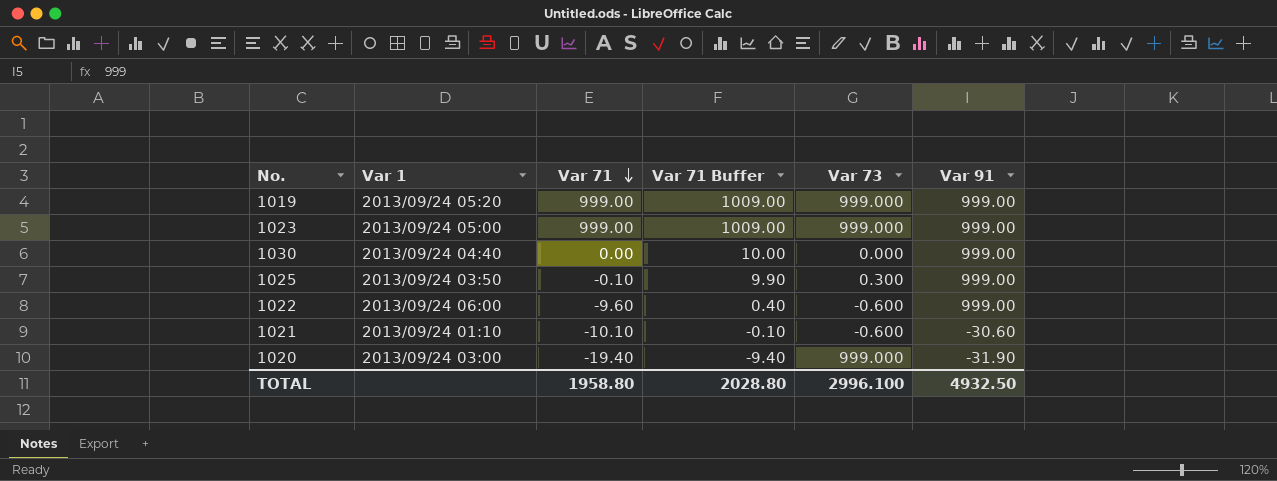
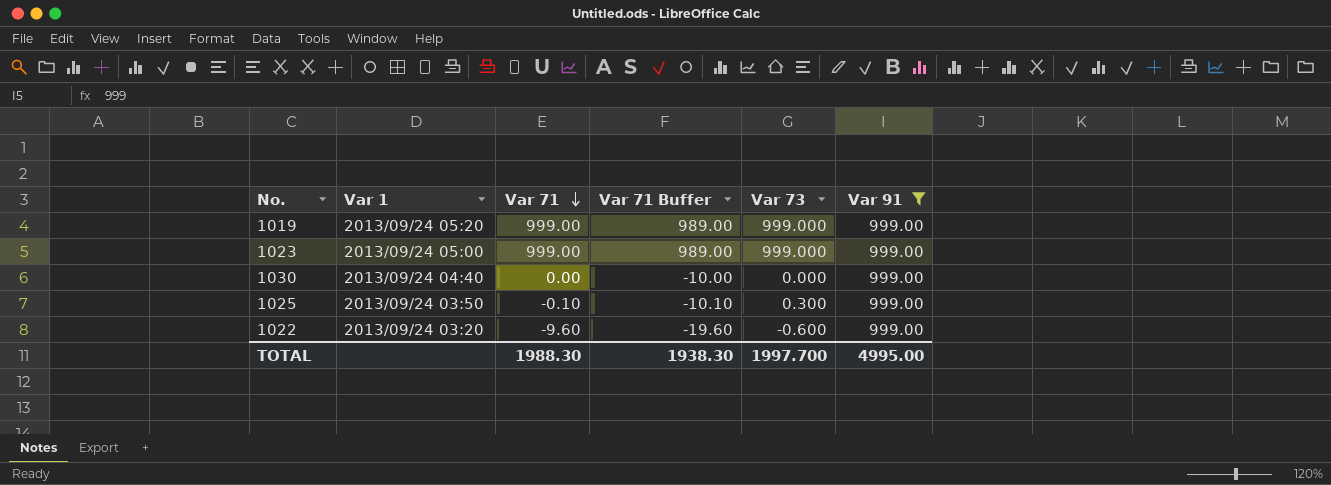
filter: none -> Var 91 = 999.00
column Var 71 Buffer | formula: [Var 71] + 10 -> [Var 71] - 10
1022 | Var 1: 2013/09/24 06:00 -> 2013/09/24 03:20
TOTAL | Var 71: 1958.80 -> 1988.30
TOTAL | Var 71 Buffer: 2028.80 -> 1938.30
TOTAL | Var 73: 2996.100 -> 1997.700
TOTAL | Var 91: 4932.50 -> 4995.00

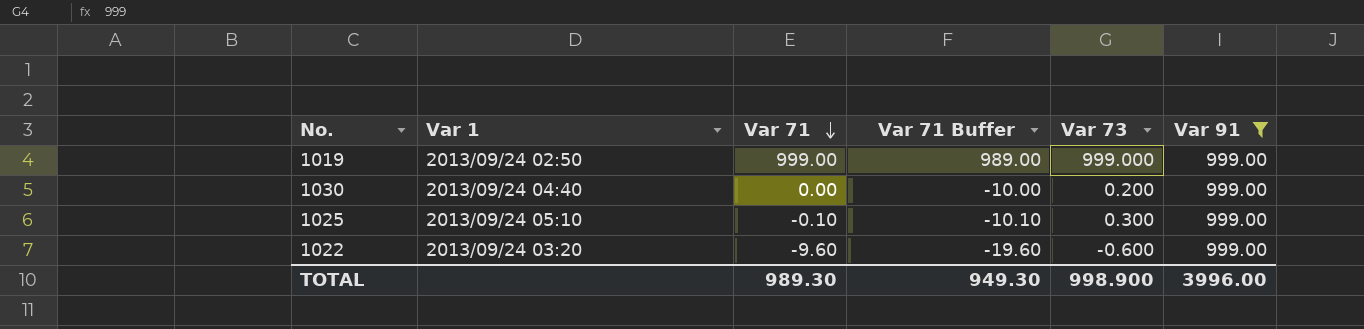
row 1023: 2013/09/24 05:00 | 999.00 | 989.00 | 999.000 | 999.00 -> none
1019 | Var 1: 2013/09/24 05:20 -> 2013/09/24 02:50
1030 | Var 73: 0.000 -> 0.200
1025 | Var 1: 2013/09/24 03:50 -> 2013/09/24 05:10
TOTAL | Var 71: 1988.30 -> 989.30
TOTAL | Var 71 Buffer: 1938.30 -> 949.30
TOTAL | Var 73: 1997.700 -> 998.900
TOTAL | Var 91: 4995.00 -> 3996.00

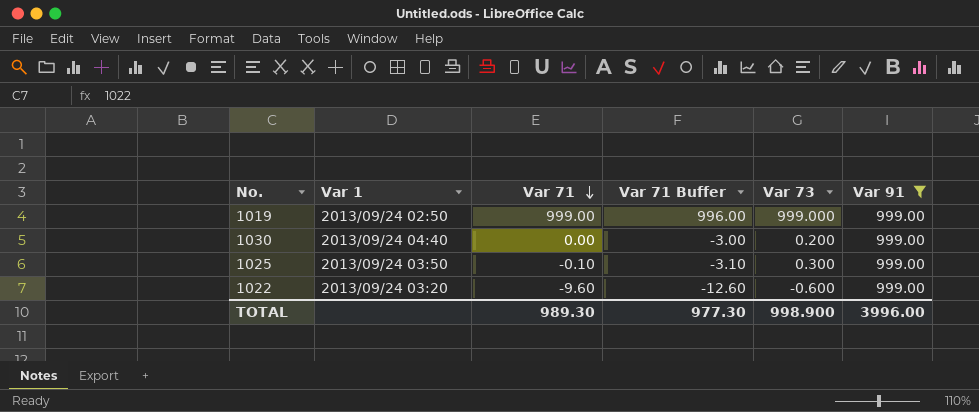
column Var 71 Buffer | formula: [Var 71] - 10 -> [Var 71] - 3
1025 | Var 1: 2013/09/24 05:10 -> 2013/09/24 03:50
TOTAL | Var 71 Buffer: 949.30 -> 977.30

